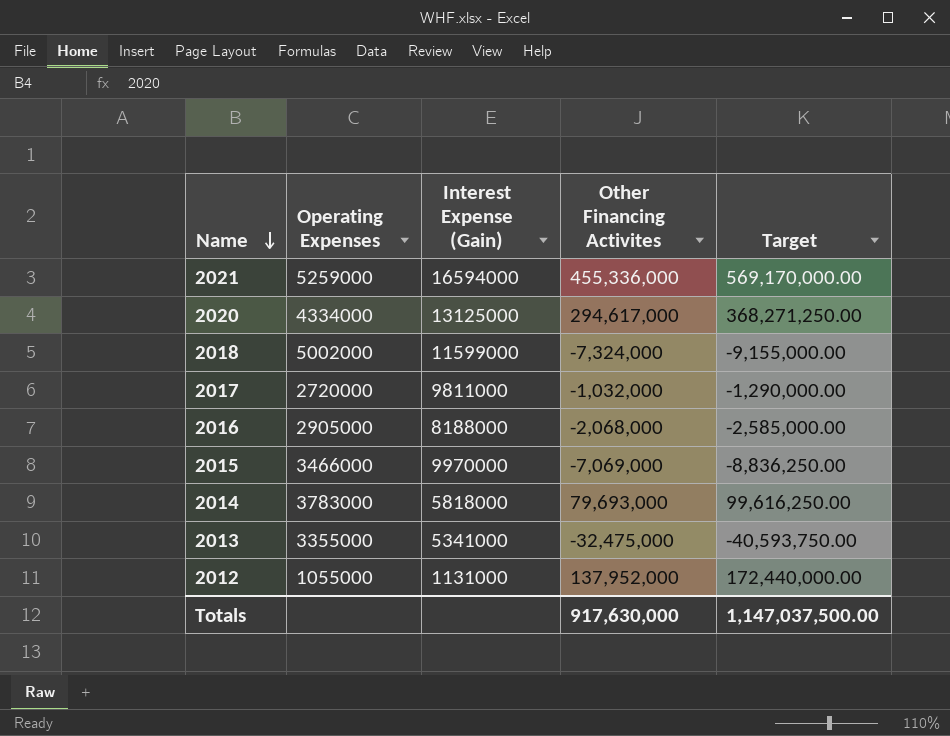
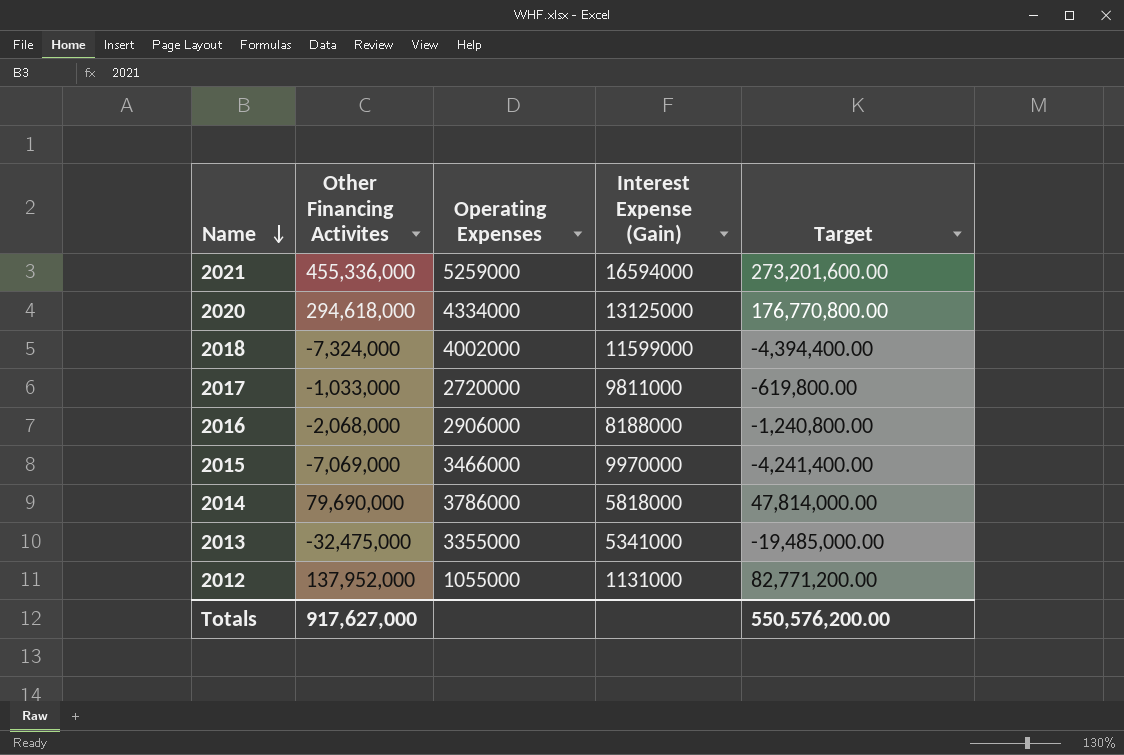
column Other Financing Activites | position: 4 -> 2
column Target | formula: [Other Financing Activites] * 1.25 -> [Other Financing Activites] * 0.6
2020 | Other Financing Activites: 294,617,000 -> 294,618,000
2018 | Operating Expenses: 5002000 -> 4002000
2017 | Other Financing Activites: -1,032,000 -> -1,033,000
2016 | Operating Expenses: 2905000 -> 2906000
2014 | Other Financing Activites: 79,693,000 -> 79,690,000
2014 | Operating Expenses: 3783000 -> 3786000
Totals | Other Financing Activites: 917,630,000 -> 917,627,000
Totals | Target: 1,147,037,500.00 -> 550,576,200.00

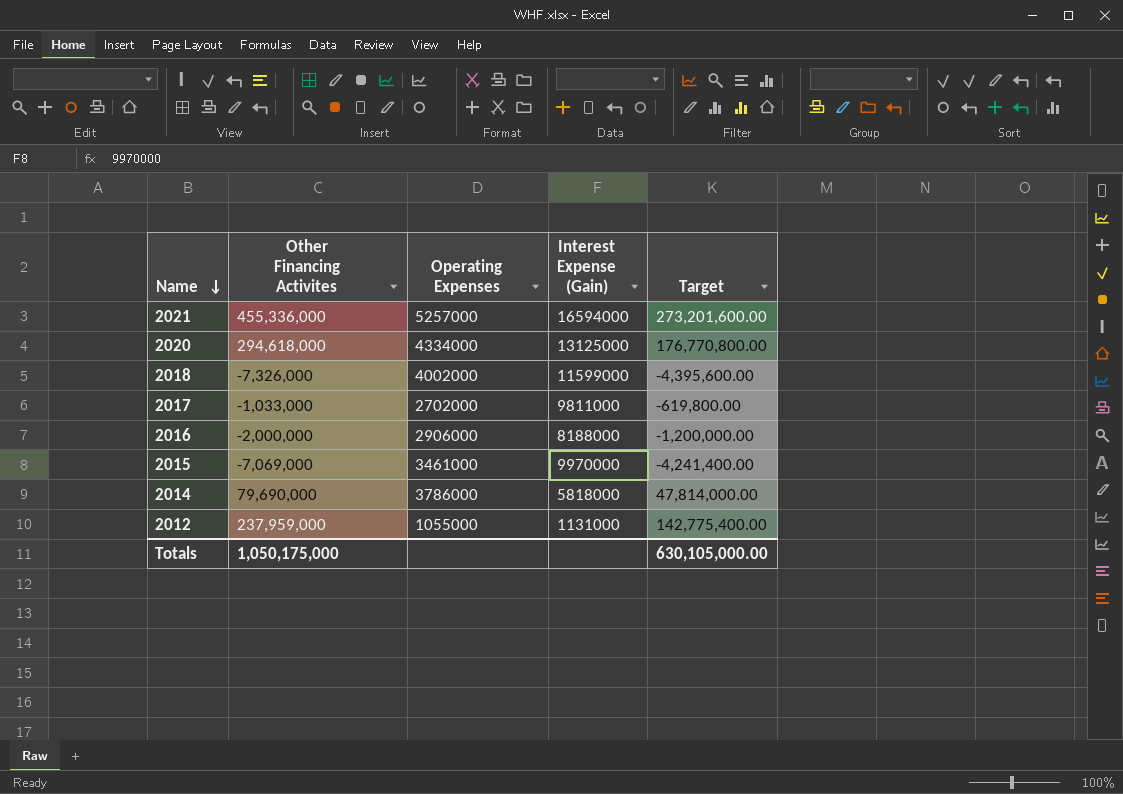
row 2013: -32,475,000 | 3355000 | 5341000 | -19,485,000.00 -> none
2021 | Operating Expenses: 5259000 -> 5257000
2018 | Other Financing Activites: -7,324,000 -> -7,326,000
2018 | Target: -4,394,400.00 -> -4,395,600.00
2017 | Operating Expenses: 2720000 -> 2702000
2016 | Other Financing Activites: -2,068,000 -> -2,000,000
2016 | Target: -1,240,800.00 -> -1,200,000.00
2015 | Operating Expenses: 3466000 -> 3461000
2012 | Other Financing Activites: 137,952,000 -> 237,959,000
2012 | Target: 82,771,200.00 -> 142,775,400.00
Totals | Other Financing Activites: 917,627,000 -> 1,050,175,000
Totals | Target: 550,576,200.00 -> 630,105,000.00

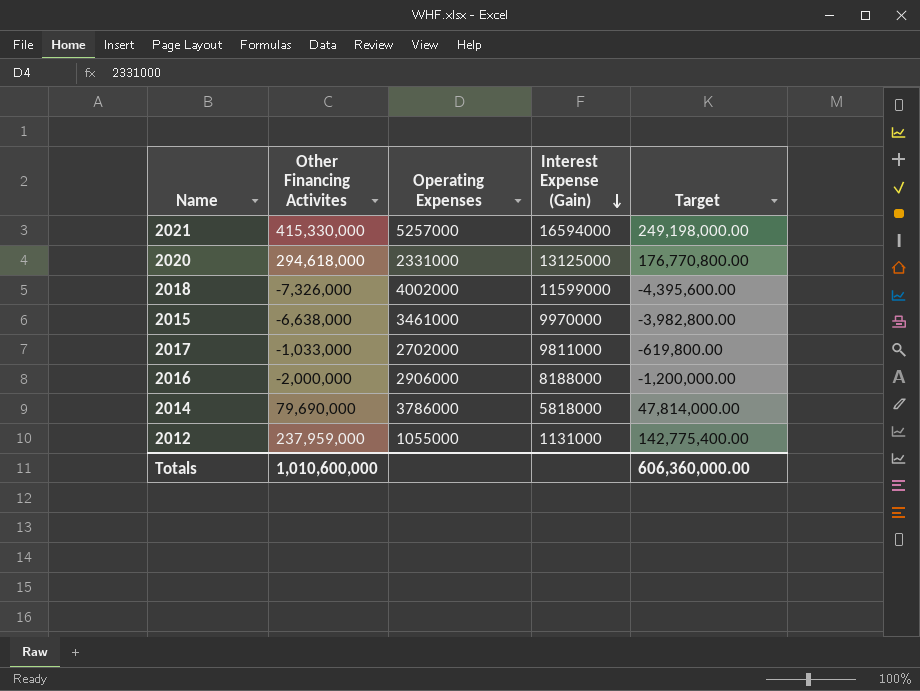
row order: Name descending -> Interest Expense (Gain) descending
2021 | Other Financing Activites: 455,336,000 -> 415,330,000
2021 | Target: 273,201,600.00 -> 249,198,000.00
2020 | Operating Expenses: 4334000 -> 2331000
2015 | Other Financing Activites: -7,069,000 -> -6,638,000
2015 | Target: -4,241,400.00 -> -3,982,800.00
Totals | Other Financing Activites: 1,050,175,000 -> 1,010,600,000
Totals | Target: 630,105,000.00 -> 606,360,000.00

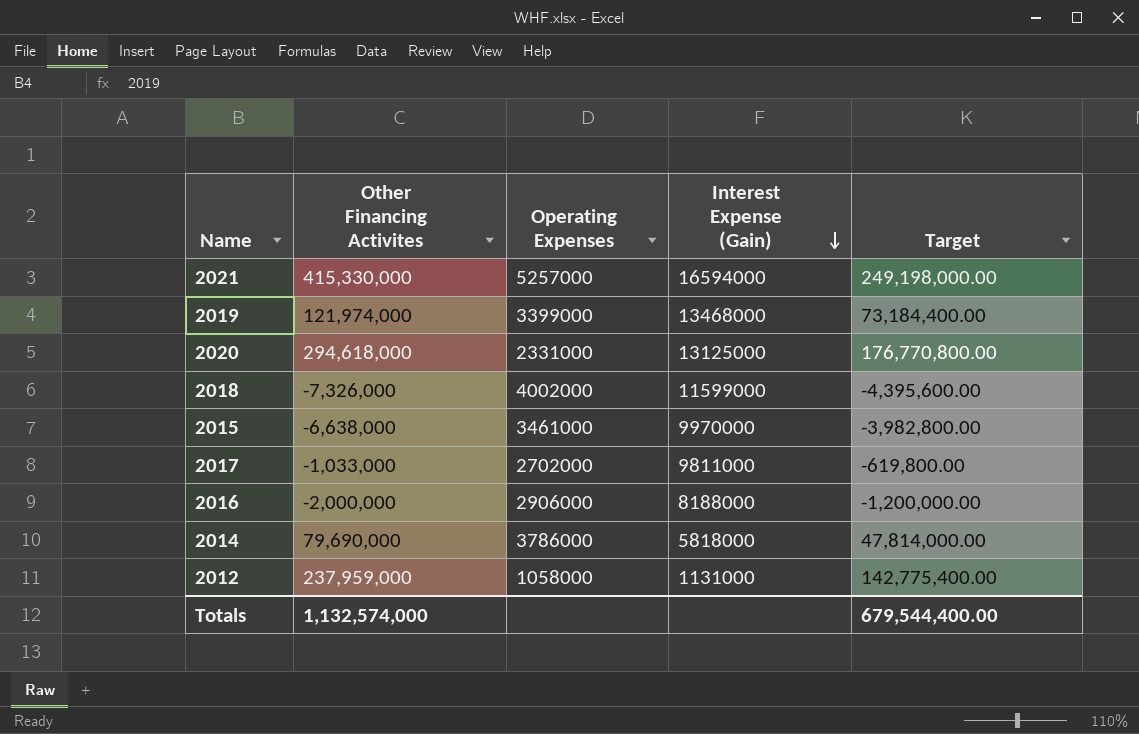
row 2019: none -> 121,974,000 | 3399000 | 13468000 | 73,184,400.00
2012 | Operating Expenses: 1055000 -> 1058000
Totals | Other Financing Activites: 1,010,600,000 -> 1,132,574,000
Totals | Target: 606,360,000.00 -> 679,544,400.00

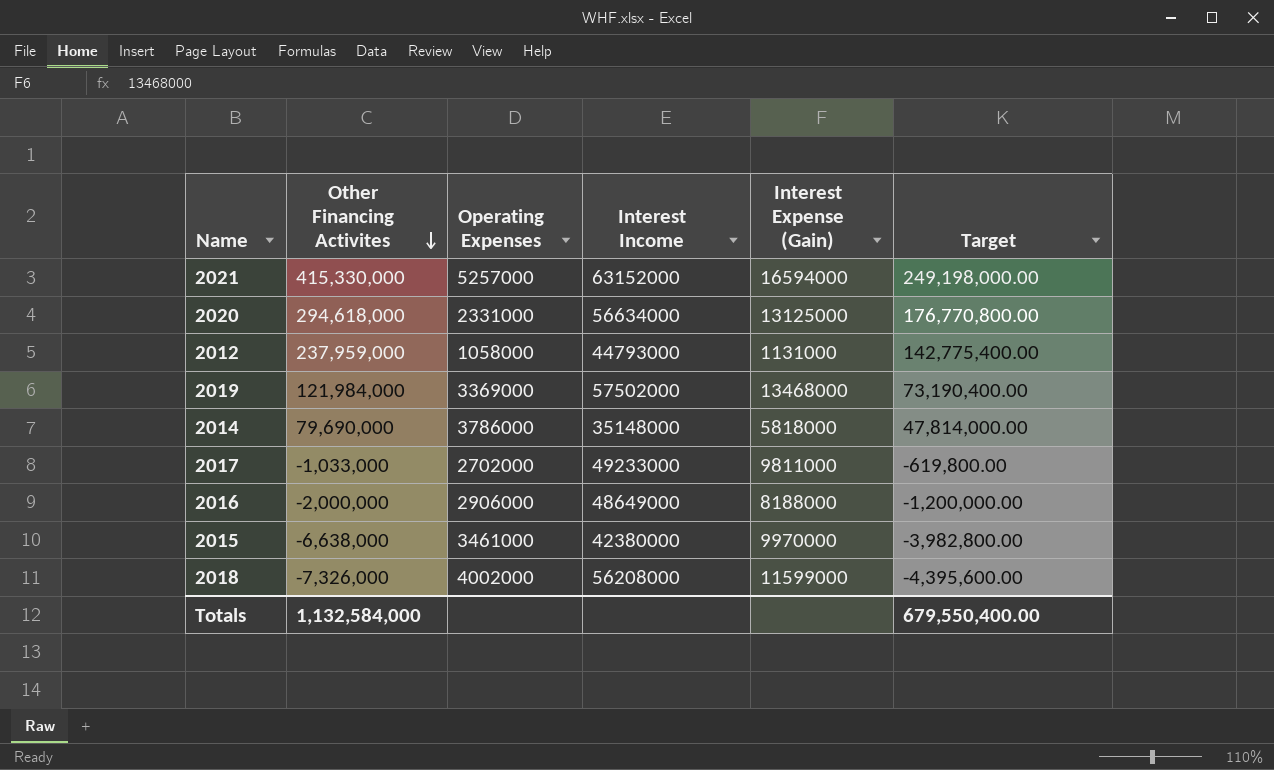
row order: Interest Expense (Gain) descending -> Other Financing Activites descending
column Interest Income | position: none -> 4
2019 | Other Financing Activites: 121,974,000 -> 121,984,000
2019 | Operating Expenses: 3399000 -> 3369000
2019 | Target: 73,184,400.00 -> 73,190,400.00
Totals | Other Financing Activites: 1,132,574,000 -> 1,132,584,000
Totals | Target: 679,544,400.00 -> 679,550,400.00

